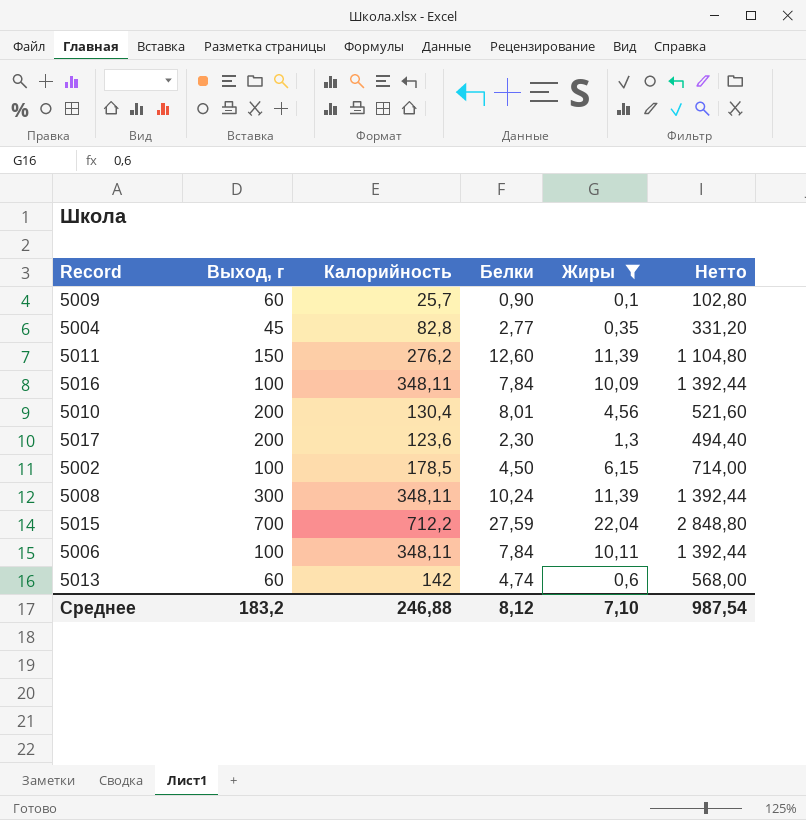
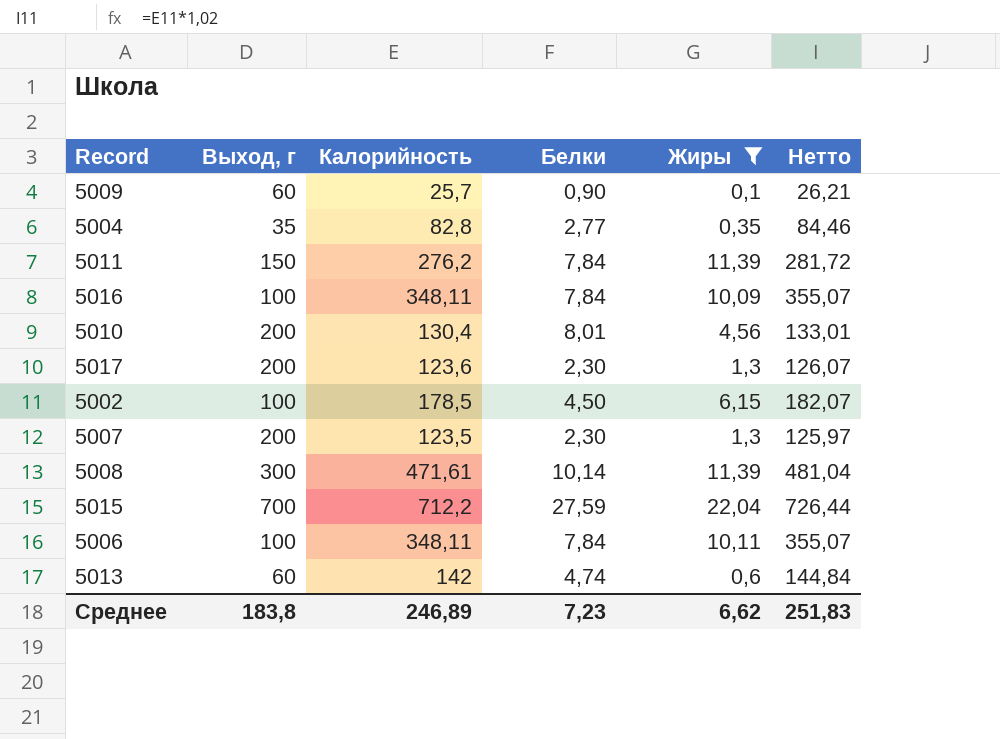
column Нетто | formula: [Калорийность] * 4 -> [Калорийность] * 1,02
5004 | Выход, г: 45 -> 35
5011 | Белки: 12,60 -> 7,84
row 5007: none -> 200 | 123,5 | 2,30 | 1,3 | 125,97
5008 | Калорийность: 348,11 -> 471,61
5008 | Белки: 10,24 -> 10,14
Среднее | Выход, г: 183,2 -> 183,8
Среднее | Калорийность: 246,88 -> 246,89
Среднее | Белки: 8,12 -> 7,23
Среднее | Жиры: 7,10 -> 6,62
Среднее | Нетто: 987,54 -> 251,83

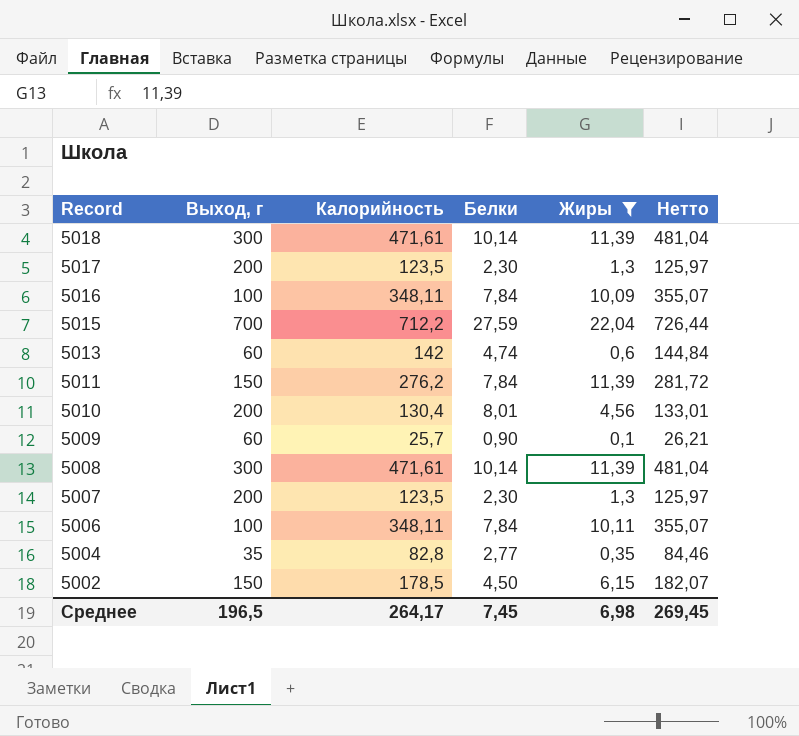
row order: none -> Record descending
row 5018: none -> 300 | 471,61 | 10,14 | 11,39 | 481,04
5017 | Калорийность: 123,6 -> 123,5
5017 | Нетто: 126,07 -> 125,97
5002 | Выход, г: 100 -> 150
Среднее | Выход, г: 183,8 -> 196,5
Среднее | Калорийность: 246,89 -> 264,17
Среднее | Белки: 7,23 -> 7,45
Среднее | Жиры: 6,62 -> 6,98
Среднее | Нетто: 251,83 -> 269,45

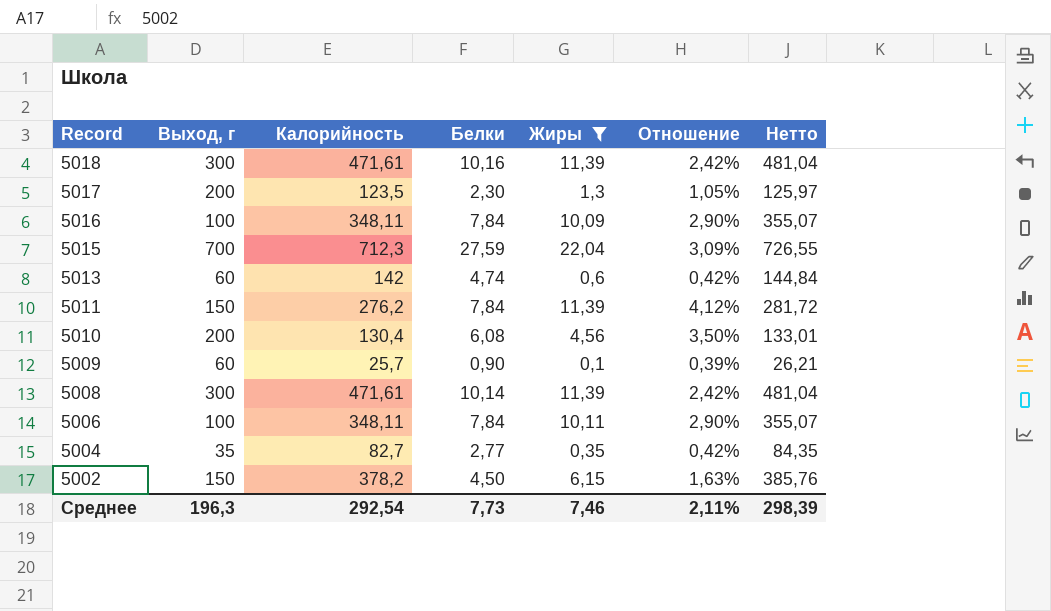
column Отношение | formula: none -> [Жиры] / [Калорийность]
row 5007: 200 | 123,5 | 2,30 | 1,3 | 125,97 -> none
5018 | Белки: 10,14 -> 10,16
5015 | Калорийность: 712,2 -> 712,3
5015 | Нетто: 726,44 -> 726,55
5010 | Белки: 8,01 -> 6,08
5004 | Калорийность: 82,8 -> 82,7
5004 | Нетто: 84,46 -> 84,35
5002 | Калорийность: 178,5 -> 378,2
5002 | Нетто: 182,07 -> 385,76
Среднее | Выход, г: 196,5 -> 196,3
Среднее | Калорийность: 264,17 -> 292,54
Среднее | Белки: 7,45 -> 7,73
Среднее | Жиры: 6,98 -> 7,46
Среднее | Нетто: 269,45 -> 298,39

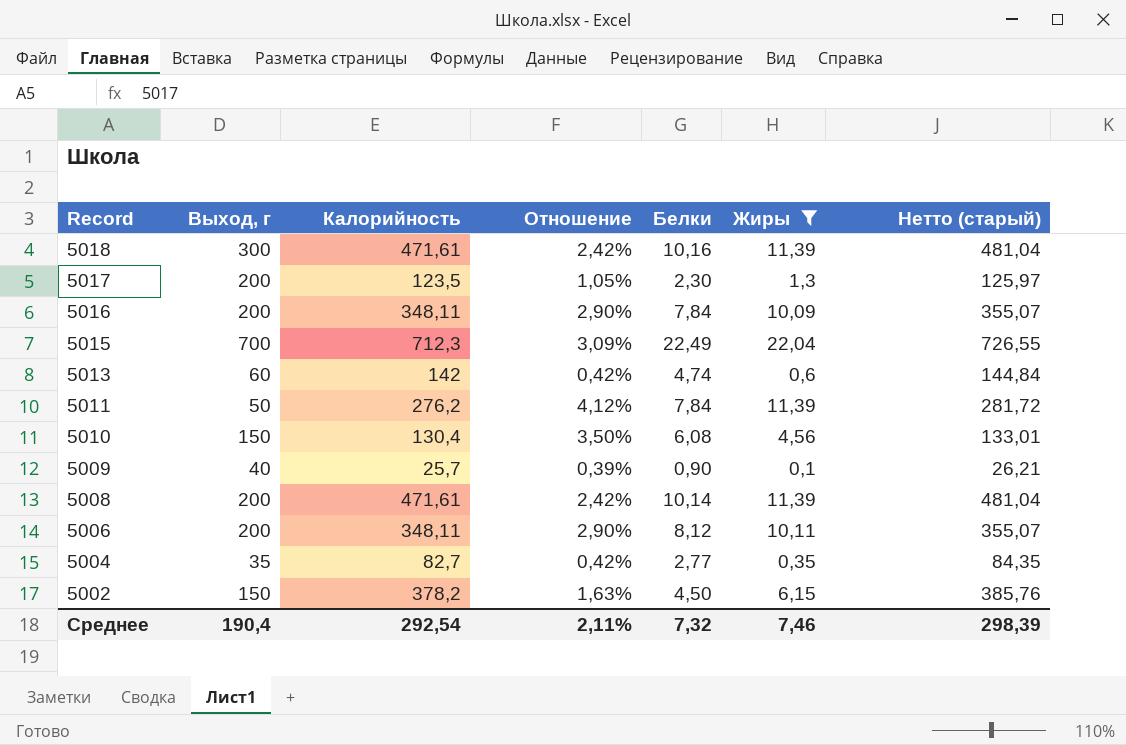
column Отношение | position: 6 -> 4
column name: Нетто -> Нетто (старый)
5016 | Выход, г: 100 -> 200
5015 | Белки: 27,59 -> 22,49
5011 | Выход, г: 150 -> 50
5010 | Выход, г: 200 -> 150
5009 | Выход, г: 60 -> 40
5008 | Выход, г: 300 -> 200
5006 | Выход, г: 100 -> 200
5006 | Белки: 7,84 -> 8,12
Среднее | Выход, г: 196,3 -> 190,4
Среднее | Белки: 7,73 -> 7,32

